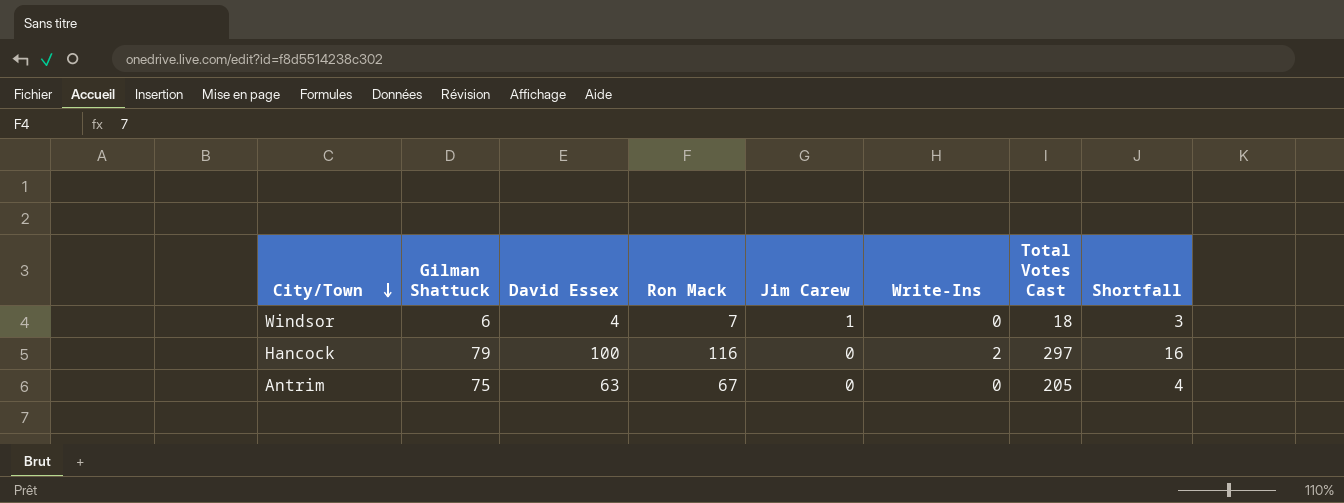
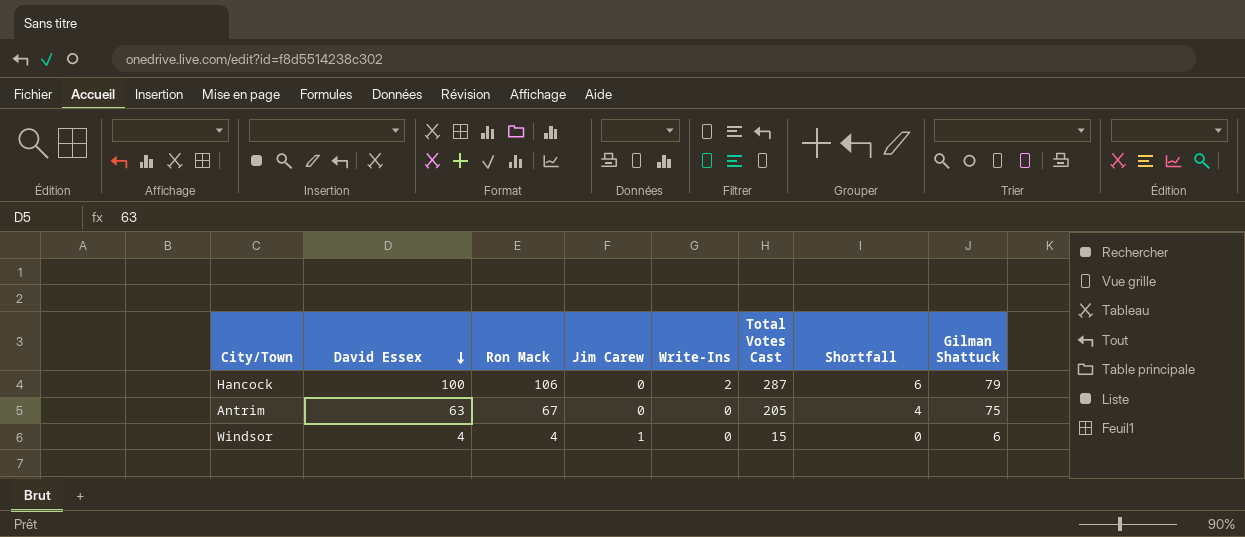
row order: City/Town descending -> David Essex descending
column Gilman Shattuck | position: 2 -> 8
Hancock | Ron Mack: 116 -> 106
Hancock | Total Votes Cast: 297 -> 287
Hancock | Shortfall: 16 -> 6
Windsor | Ron Mack: 7 -> 4
Windsor | Total Votes Cast: 18 -> 15
Windsor | Shortfall: 3 -> 0

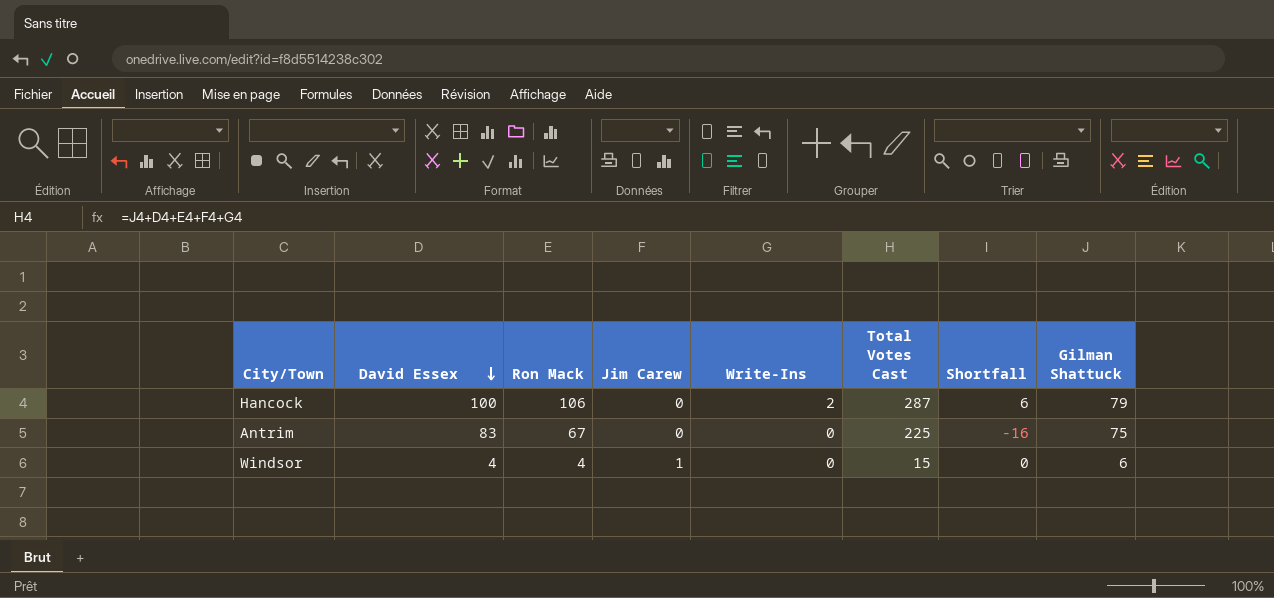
Antrim | David Essex: 63 -> 83
Antrim | Total Votes Cast: 205 -> 225
Antrim | Shortfall: 4 -> -16

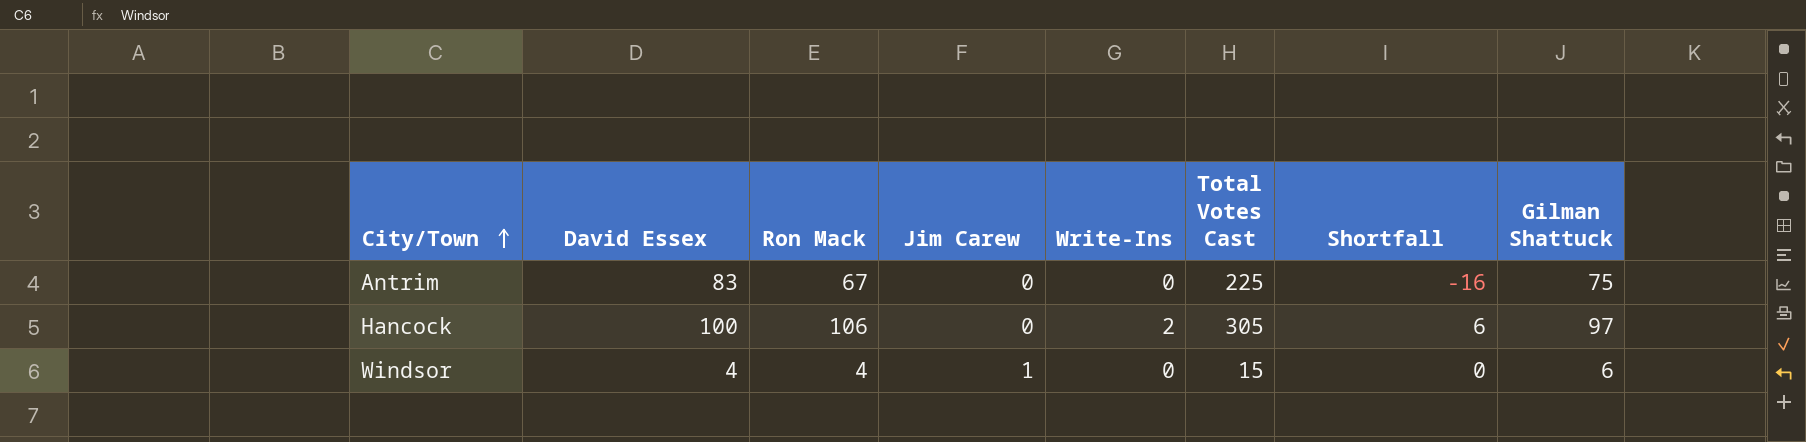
row order: David Essex descending -> City/Town ascending
Hancock | Total Votes Cast: 287 -> 305
Hancock | Gilman Shattuck: 79 -> 97

